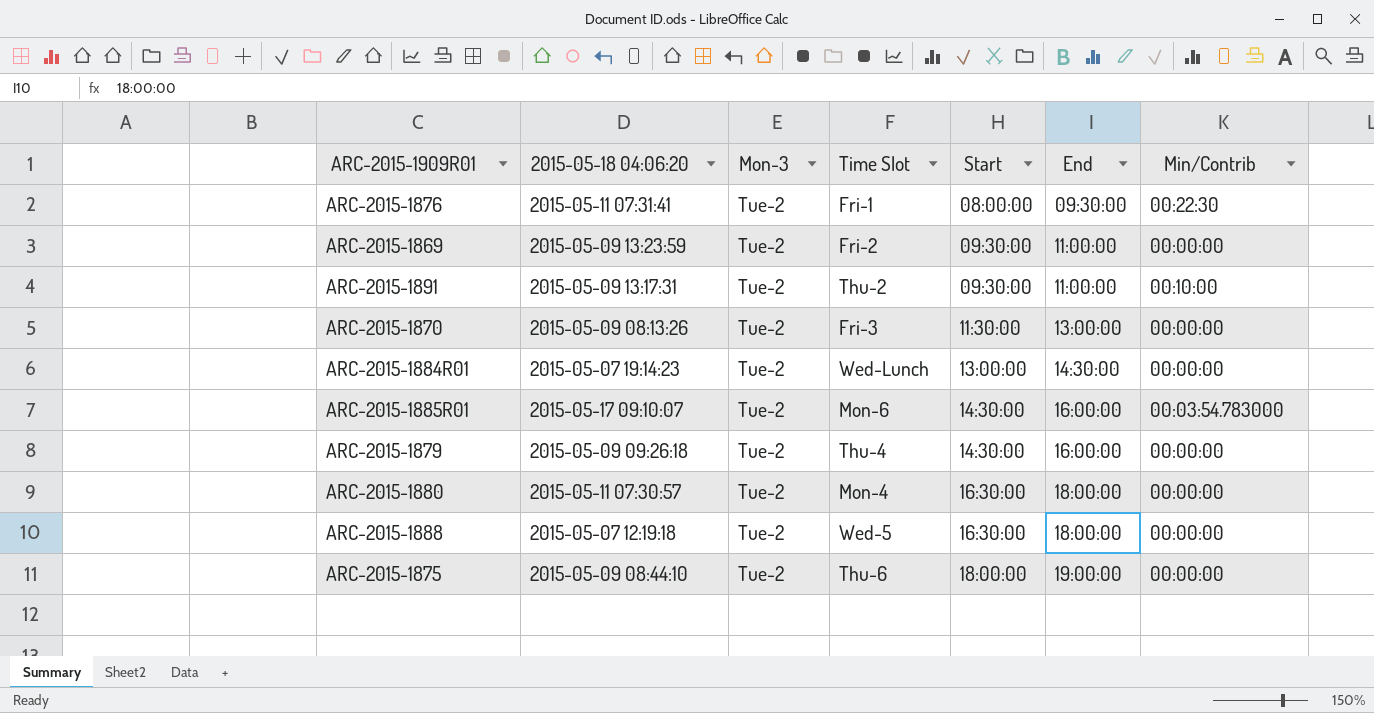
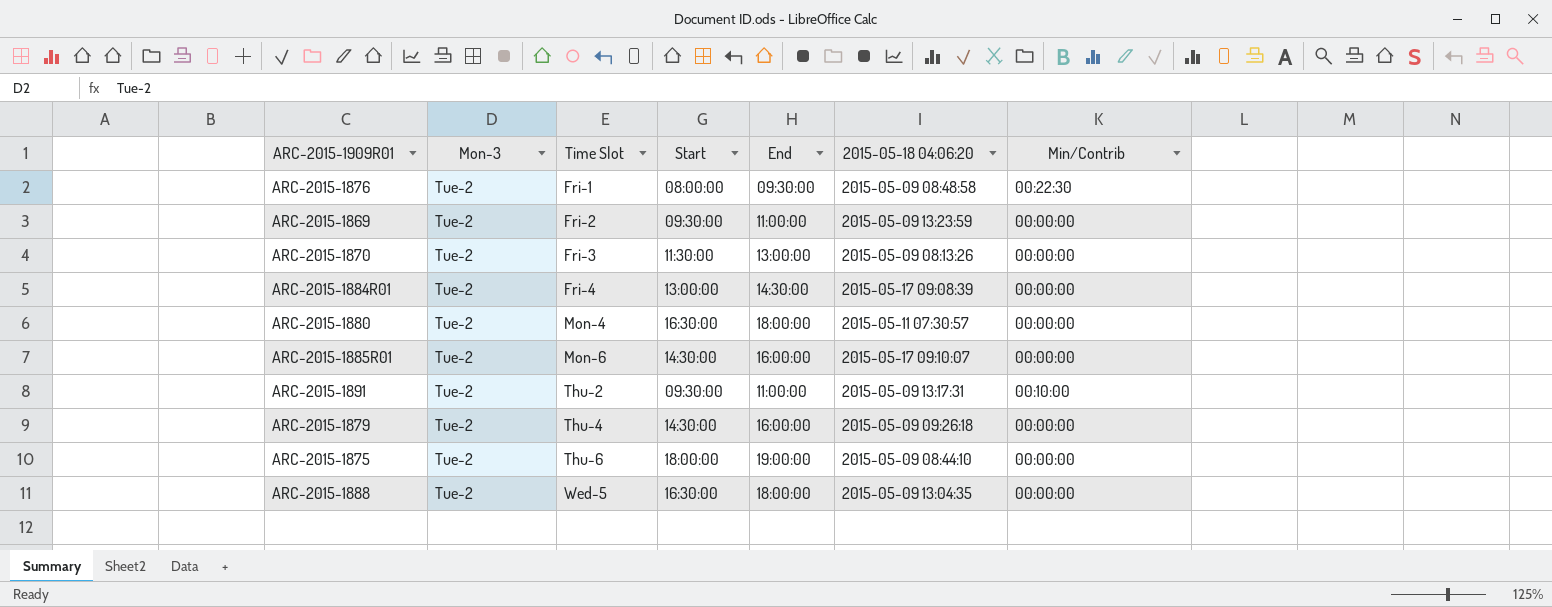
row order: Start ascending -> Time Slot ascending
column 2015-05-18 04:06:20 | position: 2 -> 6
ARC-2015-1876 | 2015-05-18 04:06:20: 2015-05-11 07:31:41 -> 2015-05-09 08:48:58
ARC-2015-1884R01 | Time Slot: Wed-Lunch -> Fri-4
ARC-2015-1884R01 | 2015-05-18 04:06:20: 2015-05-07 19:14:23 -> 2015-05-17 09:08:39
ARC-2015-1885R01 | Min/Contrib: 00:03:54.783000 -> 00:00:00
ARC-2015-1888 | 2015-05-18 04:06:20: 2015-05-07 12:19:18 -> 2015-05-09 13:04:35

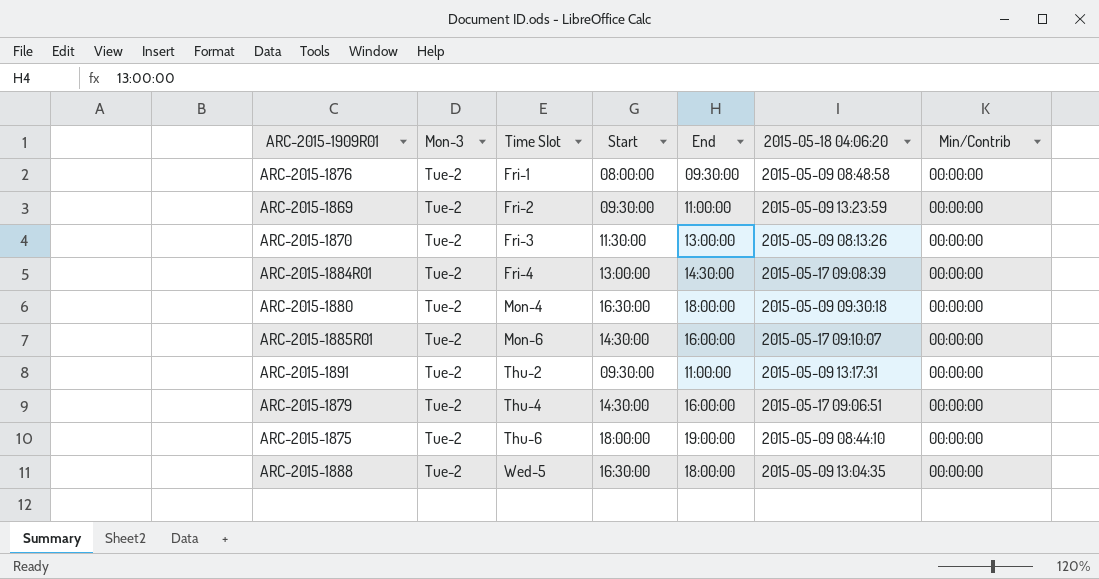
ARC-2015-1876 | Min/Contrib: 00:22:30 -> 00:00:00
ARC-2015-1880 | 2015-05-18 04:06:20: 2015-05-11 07:30:57 -> 2015-05-09 09:30:18
ARC-2015-1891 | Min/Contrib: 00:10:00 -> 00:00:00
ARC-2015-1879 | 2015-05-18 04:06:20: 2015-05-09 09:26:18 -> 2015-05-17 09:06:51

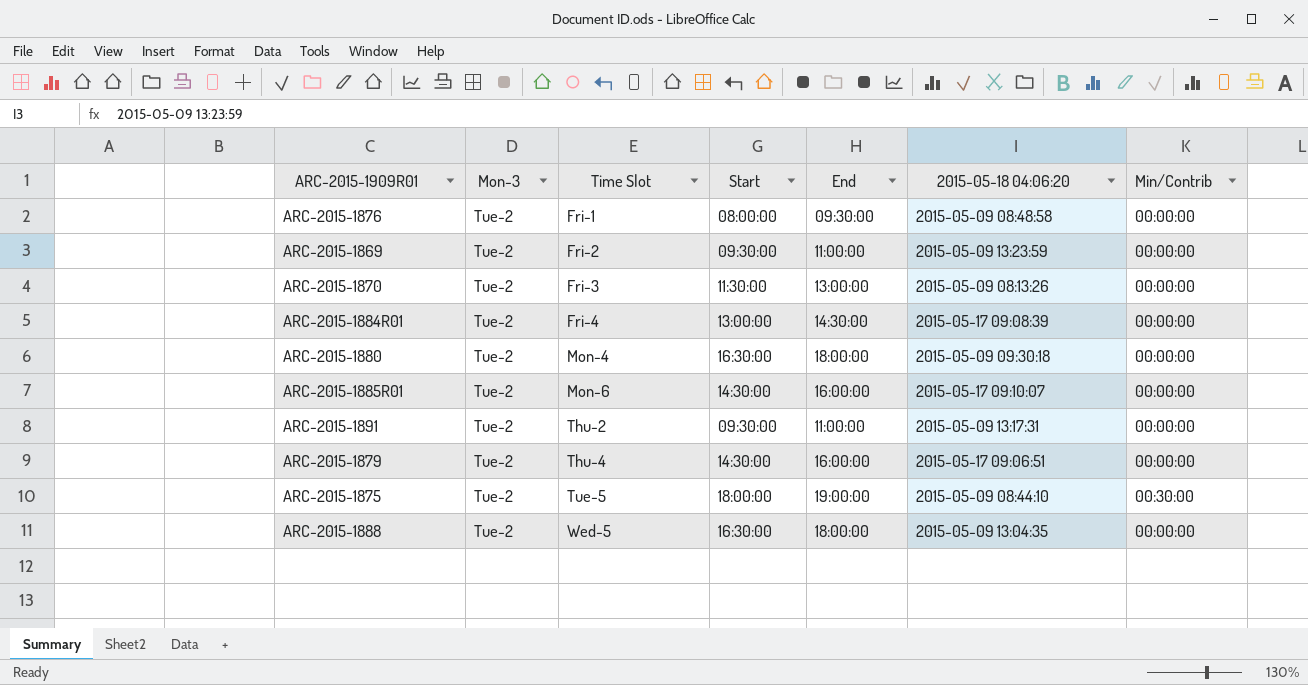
ARC-2015-1875 | Time Slot: Thu-6 -> Tue-5
ARC-2015-1875 | Min/Contrib: 00:00:00 -> 00:30:00

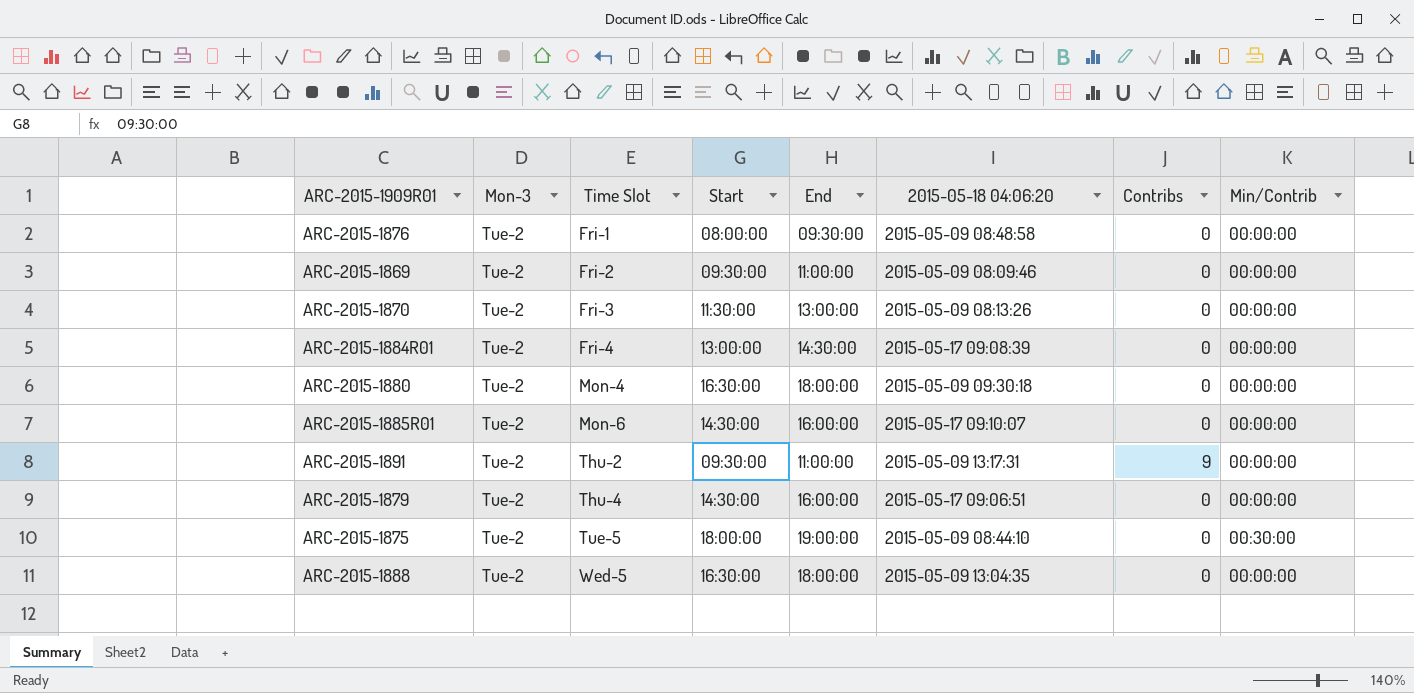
column Contribs | position: none -> 7
ARC-2015-1869 | 2015-05-18 04:06:20: 2015-05-09 13:23:59 -> 2015-05-09 08:09:46

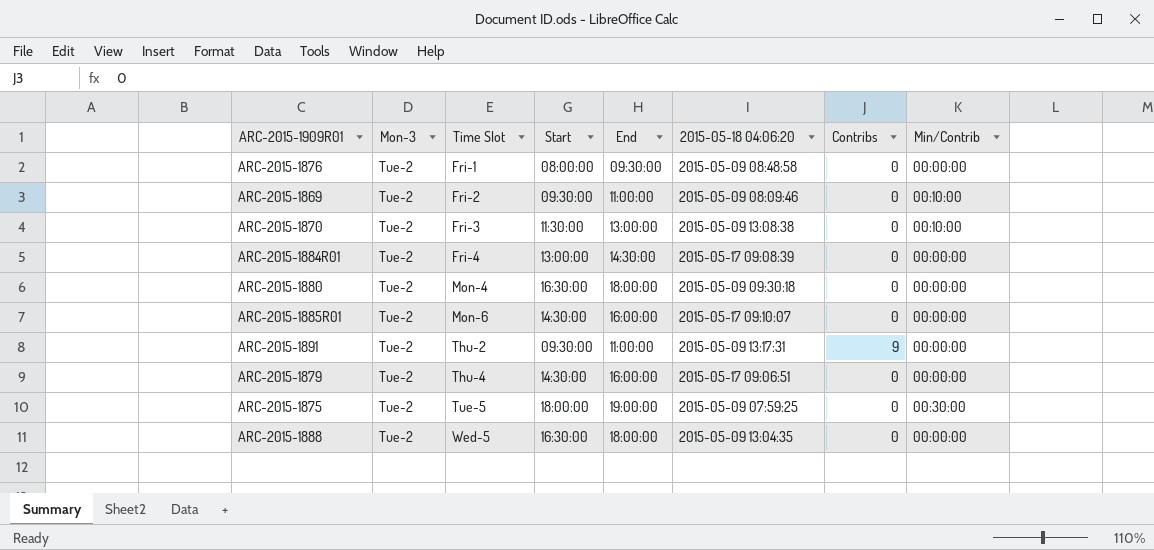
ARC-2015-1869 | Min/Contrib: 00:00:00 -> 00:10:00
ARC-2015-1870 | 2015-05-18 04:06:20: 2015-05-09 08:13:26 -> 2015-05-09 13:08:38
ARC-2015-1870 | Min/Contrib: 00:00:00 -> 00:10:00
ARC-2015-1875 | 2015-05-18 04:06:20: 2015-05-09 08:44:10 -> 2015-05-09 07:59:25

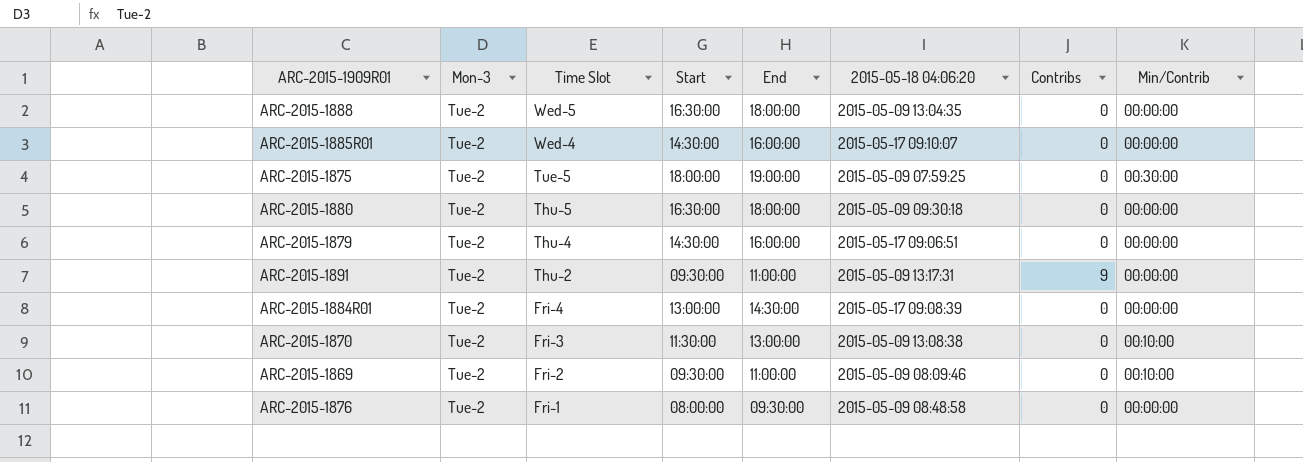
row order: Time Slot ascending -> Time Slot descending
ARC-2015-1885R01 | Time Slot: Mon-6 -> Wed-4
ARC-2015-1880 | Time Slot: Mon-4 -> Thu-5

